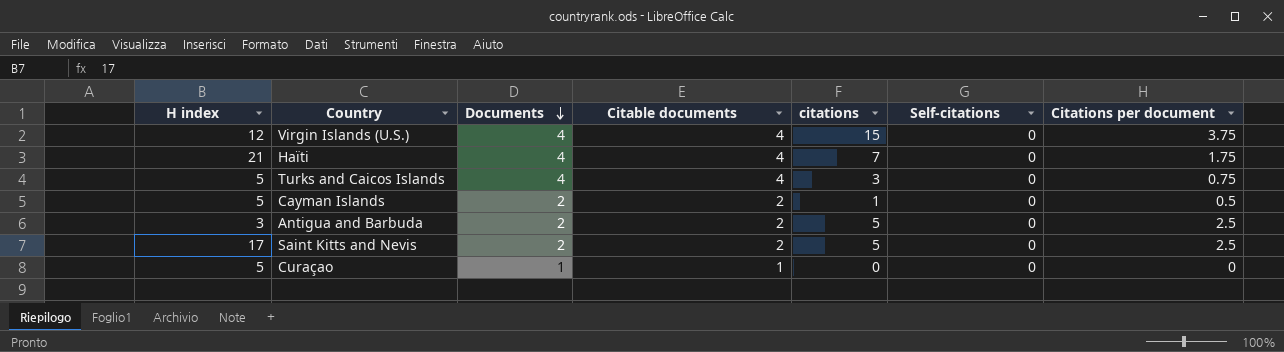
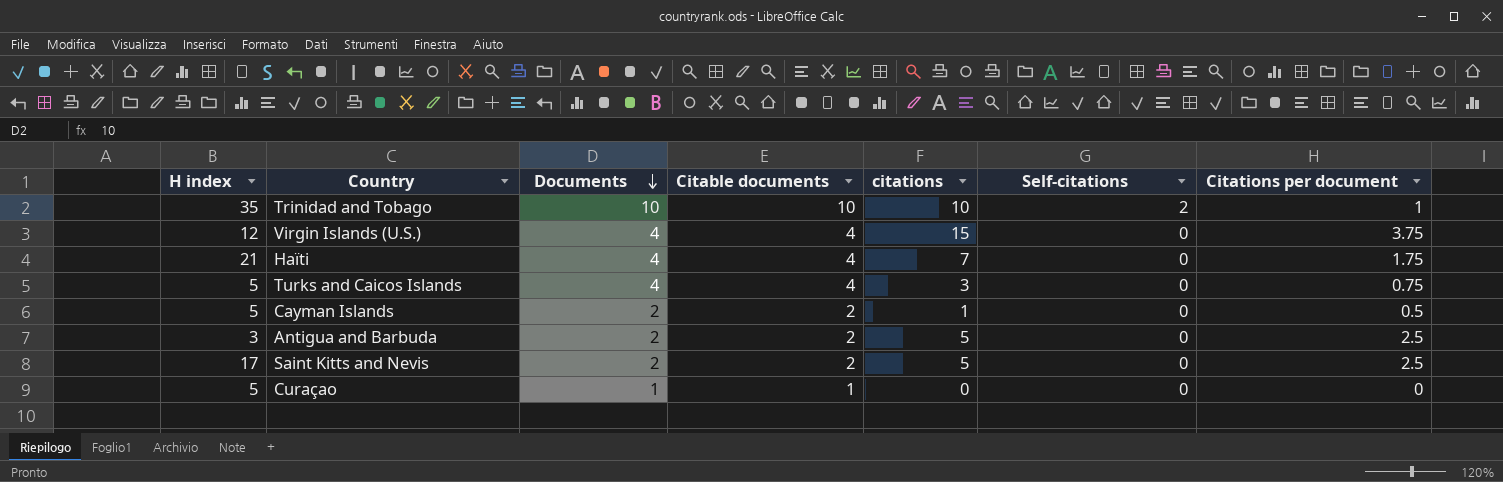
row Trinidad and Tobago: none -> 35 | 10 | 10 | 10 | 2 | 1

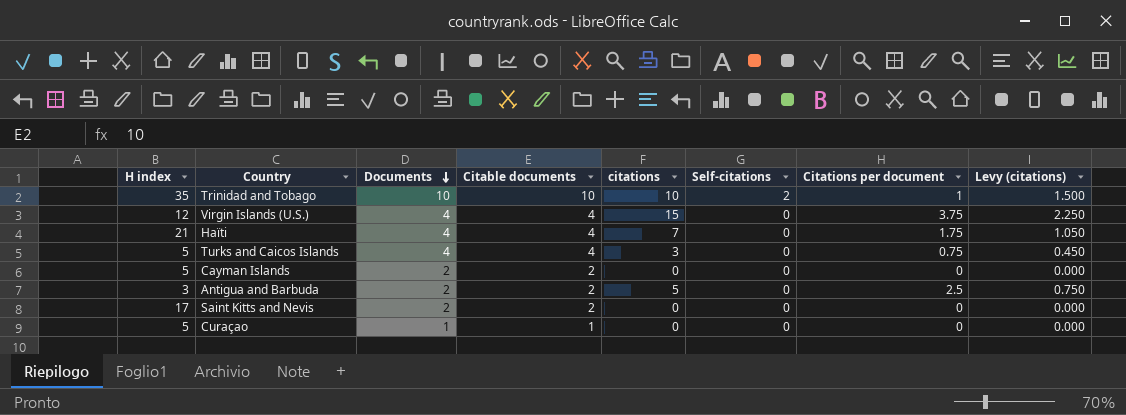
column Levy (citations) | formula: none -> [citations] * 0.15
Cayman Islands | citations: 1 -> 0
Cayman Islands | Citations per document: 0.5 -> 0
Saint Kitts and Nevis | citations: 5 -> 0
Saint Kitts and Nevis | Citations per document: 2.5 -> 0

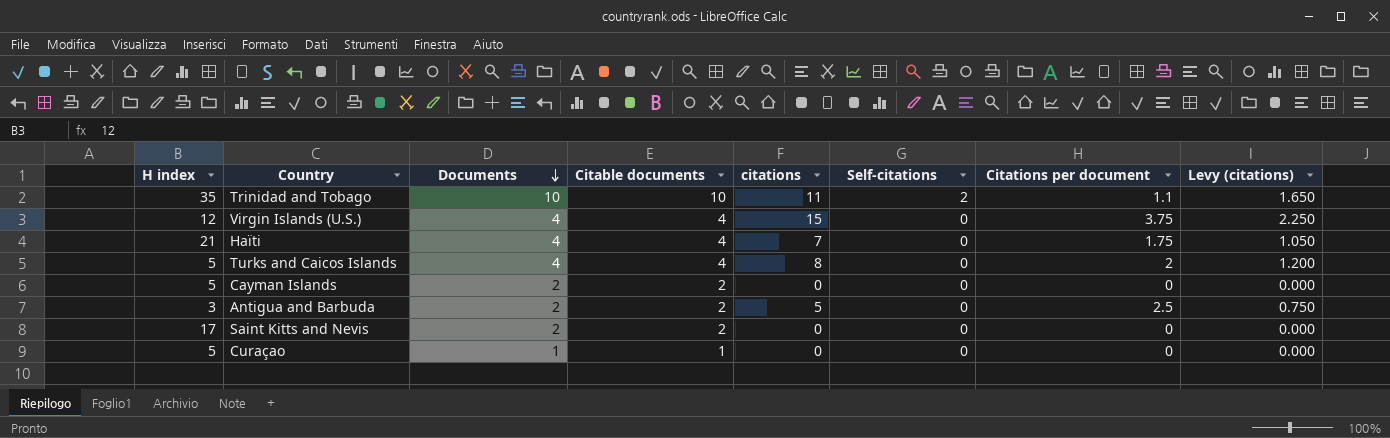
Trinidad and Tobago | citations: 10 -> 11
Trinidad and Tobago | Citations per document: 1 -> 1.1
Trinidad and Tobago | Levy (citations): 1.500 -> 1.650
Turks and Caicos Islands | citations: 3 -> 8
Turks and Caicos Islands | Citations per document: 0.75 -> 2
Turks and Caicos Islands | Levy (citations): 0.450 -> 1.200

